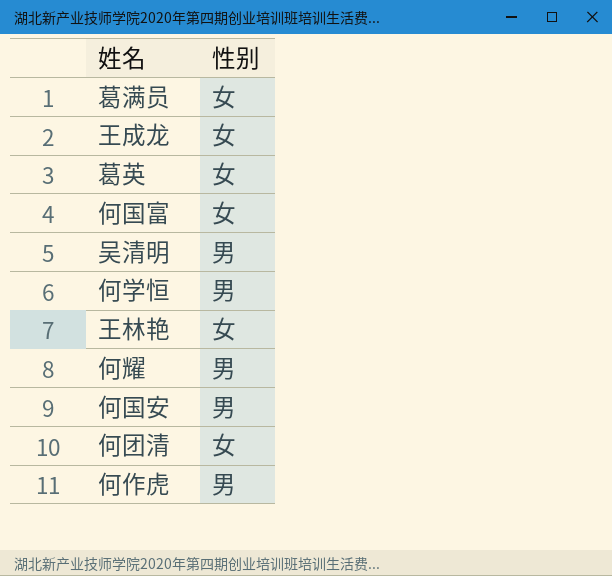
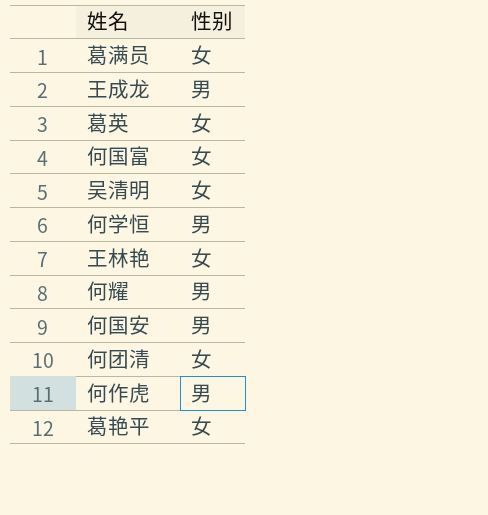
王成龙 | 性别: 女 -> 男
吴清明 | 性别: 男 -> 女
row 葛艳平: none -> 女

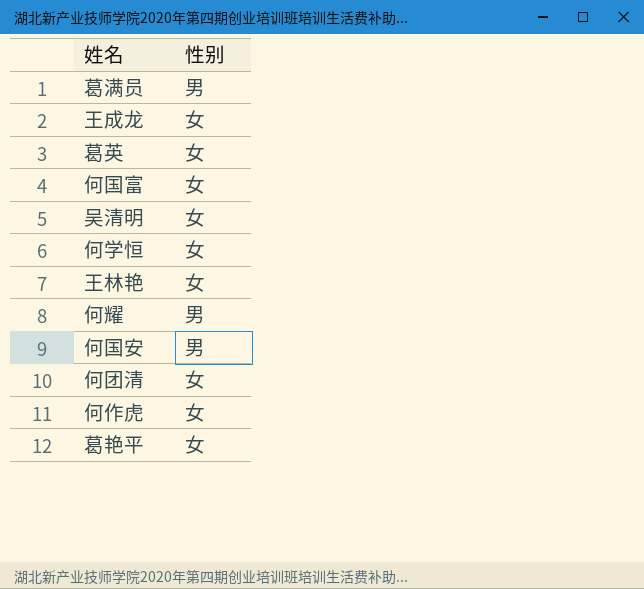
葛满员 | 性别: 女 -> 男
王成龙 | 性别: 男 -> 女
何学恒 | 性别: 男 -> 女
何作虎 | 性别: 男 -> 女

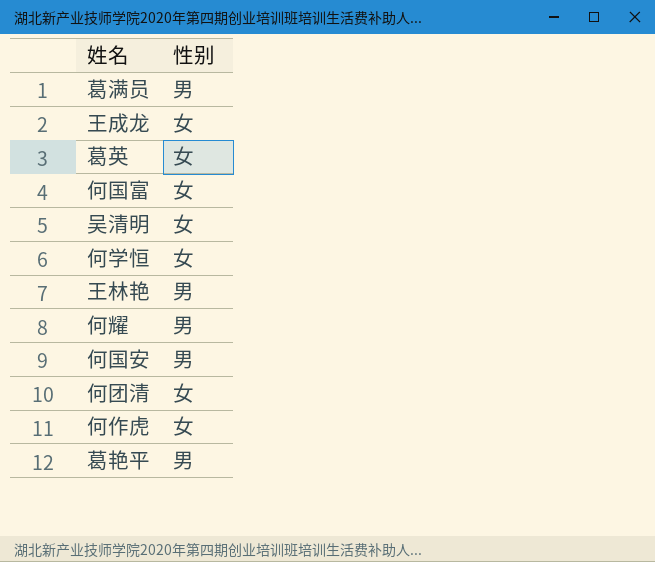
王林艳 | 性别: 女 -> 男
葛艳平 | 性别: 女 -> 男

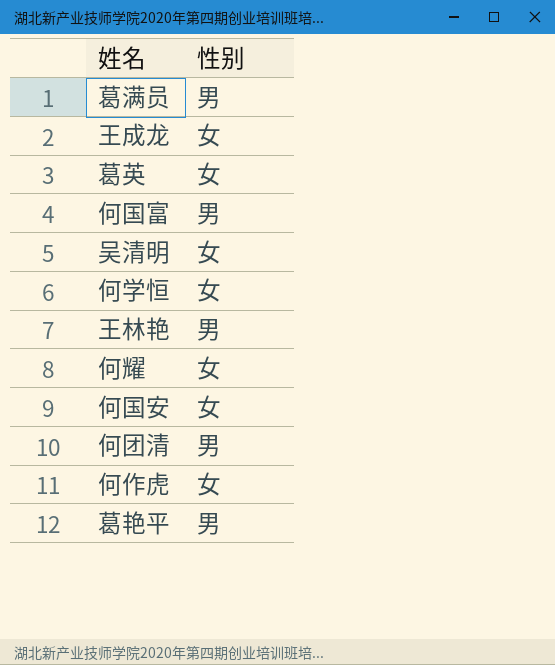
何国富 | 性别: 女 -> 男
何耀 | 性别: 男 -> 女
何国安 | 性别: 男 -> 女
何团清 | 性别: 女 -> 男

